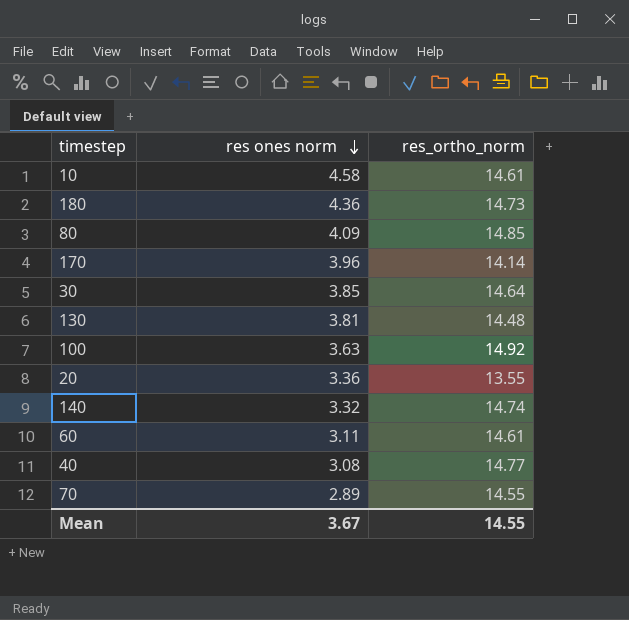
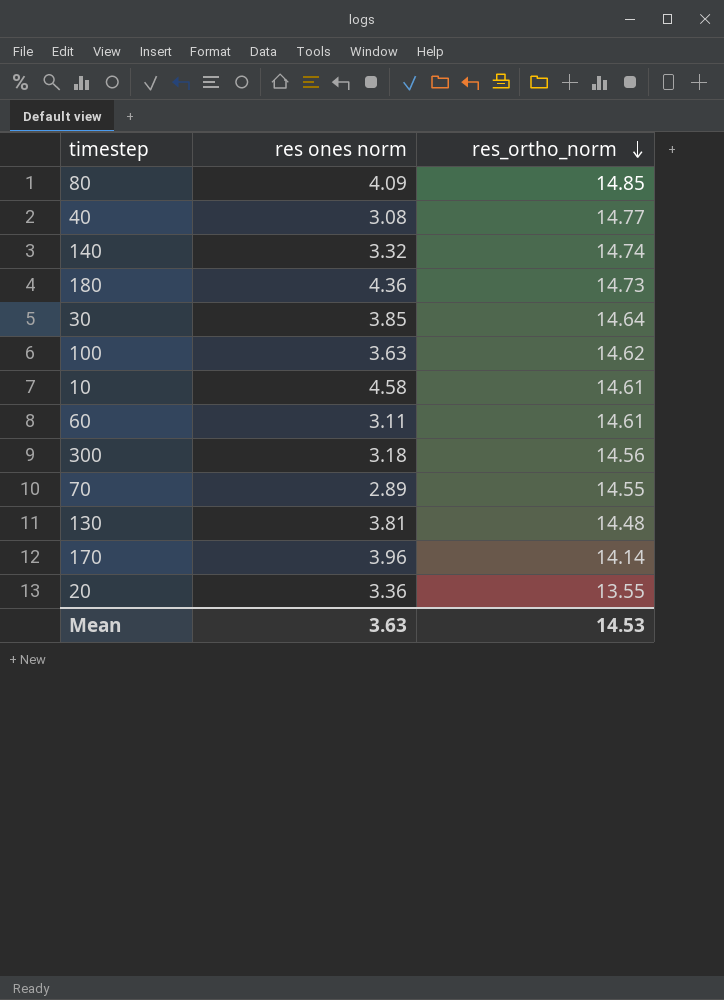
row order: res ones norm descending -> res_ortho_norm descending
100 | res_ortho_norm: 14.92 -> 14.62
row 300: none -> 3.18 | 14.56
Mean | res ones norm: 3.67 -> 3.63
Mean | res_ortho_norm: 14.55 -> 14.53

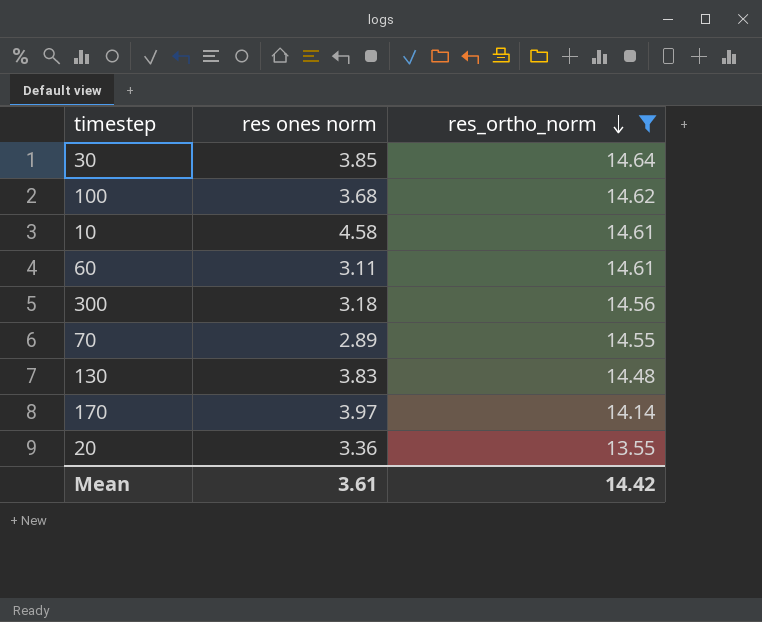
filter: none -> res_ortho_norm <= 14.64
100 | res ones norm: 3.63 -> 3.68
130 | res ones norm: 3.81 -> 3.83
170 | res ones norm: 3.96 -> 3.97
Mean | res ones norm: 3.63 -> 3.61
Mean | res_ortho_norm: 14.53 -> 14.42

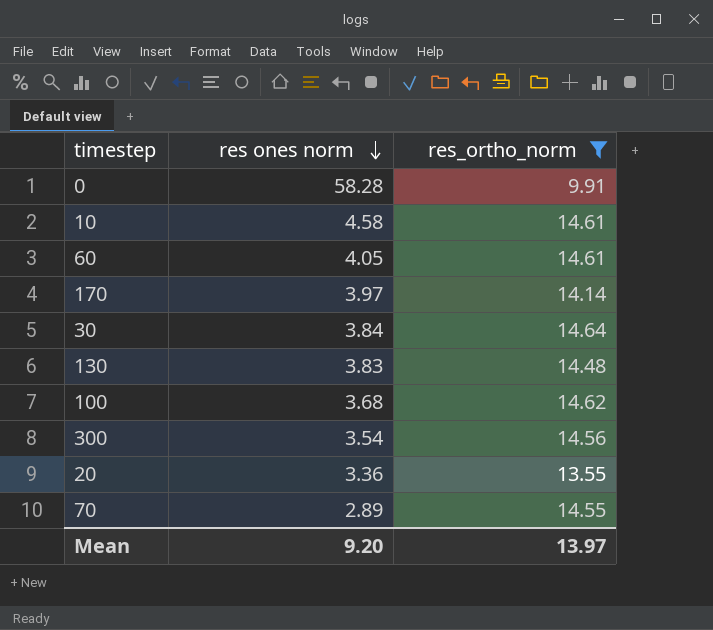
row order: res_ortho_norm descending -> res ones norm descending
row 0: none -> 58.28 | 9.91
60 | res ones norm: 3.11 -> 4.05
30 | res ones norm: 3.85 -> 3.84
300 | res ones norm: 3.18 -> 3.54
Mean | res ones norm: 3.61 -> 9.20
Mean | res_ortho_norm: 14.42 -> 13.97

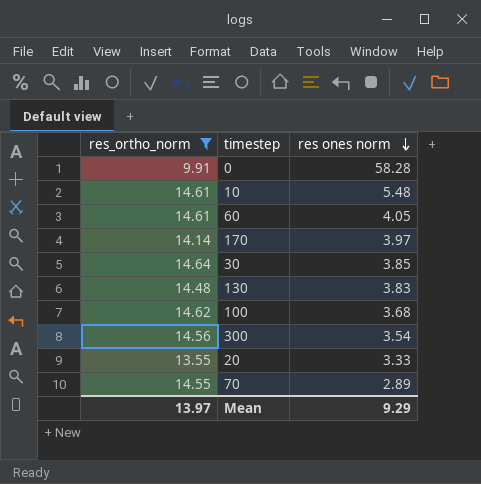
column res_ortho_norm | position: 3 -> 1
10 | res ones norm: 4.58 -> 5.48
30 | res ones norm: 3.84 -> 3.85
20 | res ones norm: 3.36 -> 3.33
Mean | res ones norm: 9.20 -> 9.29

